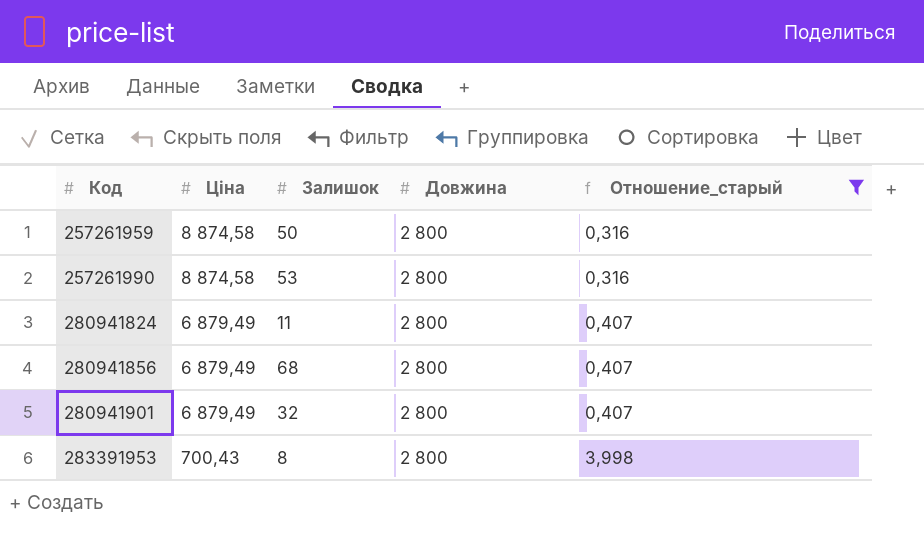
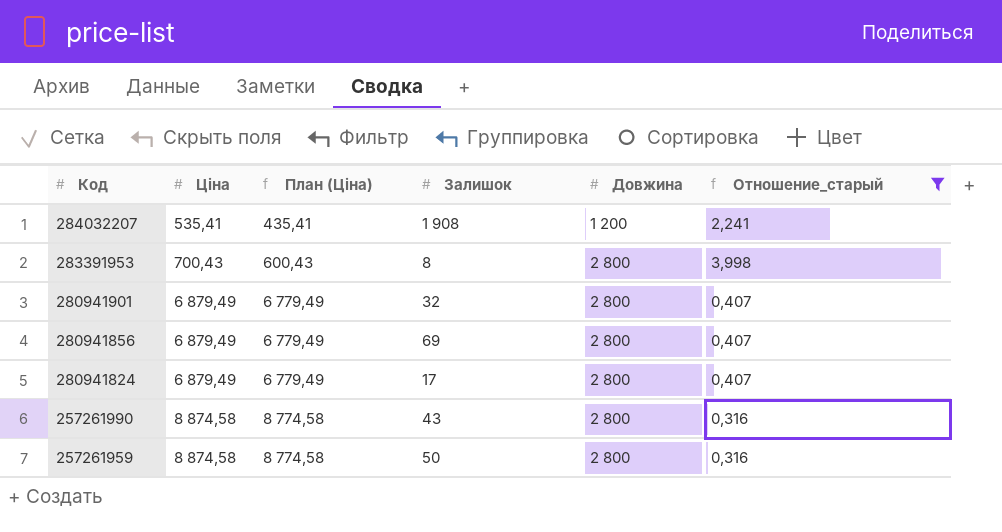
row order: Код ascending -> Код descending
column План (Ціна) | formula: none -> [Ціна] - 100
row 284032207: none -> 535,41 | 435,41 | 1 908 | 1 200 | 2,241
280941856 | Залишок: 68 -> 69
280941824 | Залишок: 11 -> 17
257261990 | Залишок: 53 -> 43

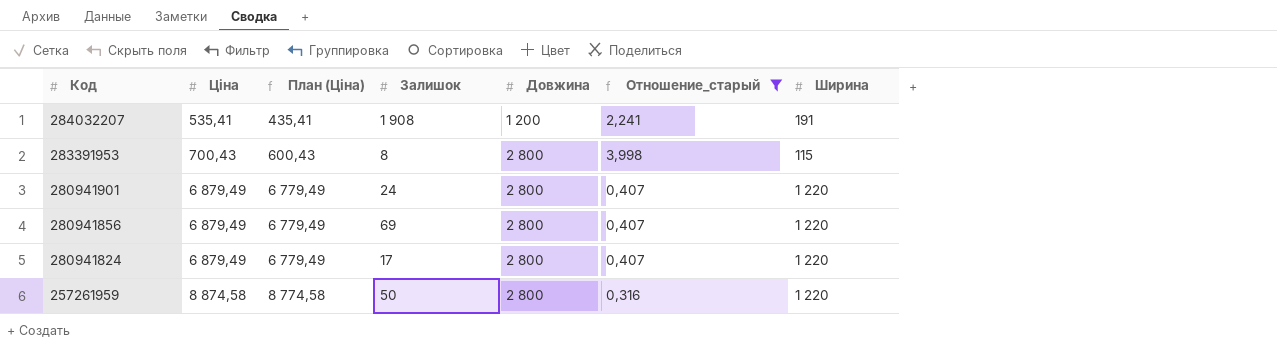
column Ширина | position: none -> 7
row 257261990: 8 874,58 | 8 774,58 | 43 | 2 800 | 0,316 -> none
280941901 | Залишок: 32 -> 24

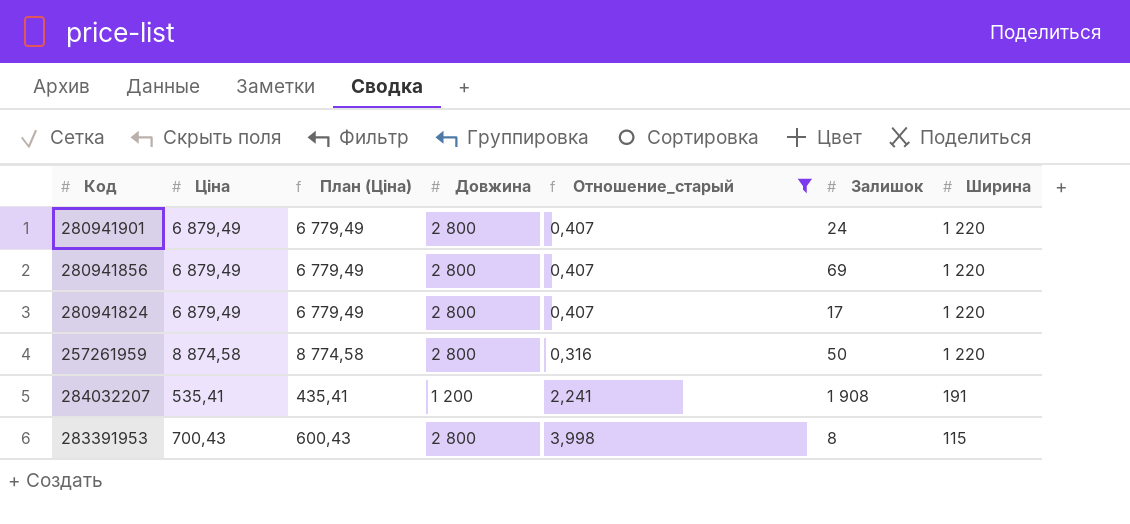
row order: Код descending -> Ширина descending
column Залишок | position: 4 -> 6

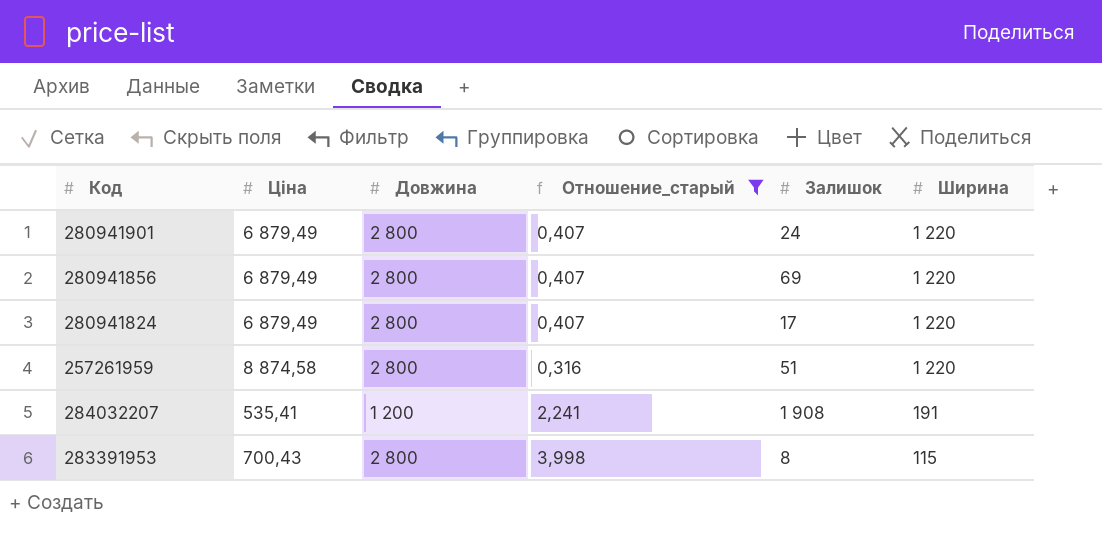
column План (Ціна) | formula: [Ціна] - 100 -> none
257261959 | Залишок: 50 -> 51

